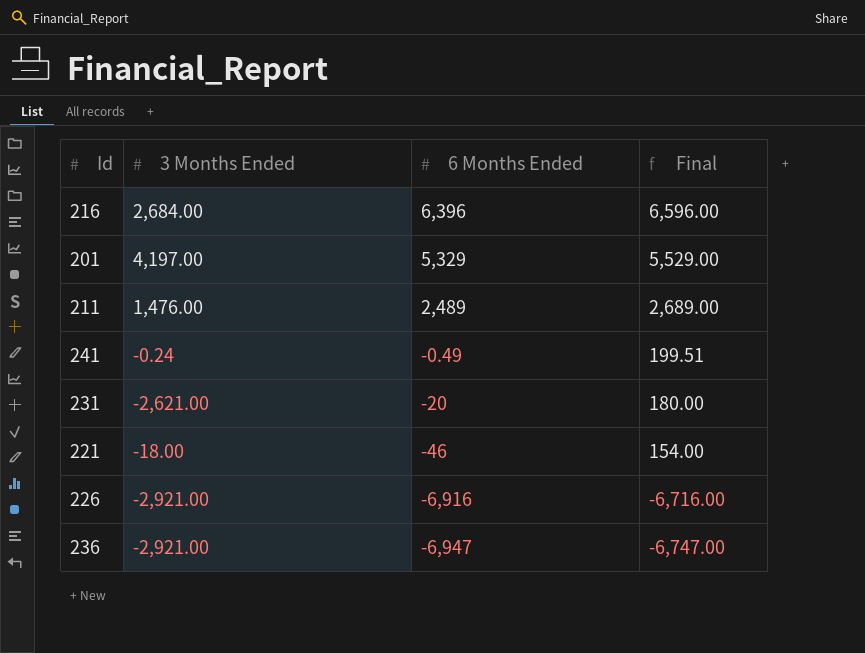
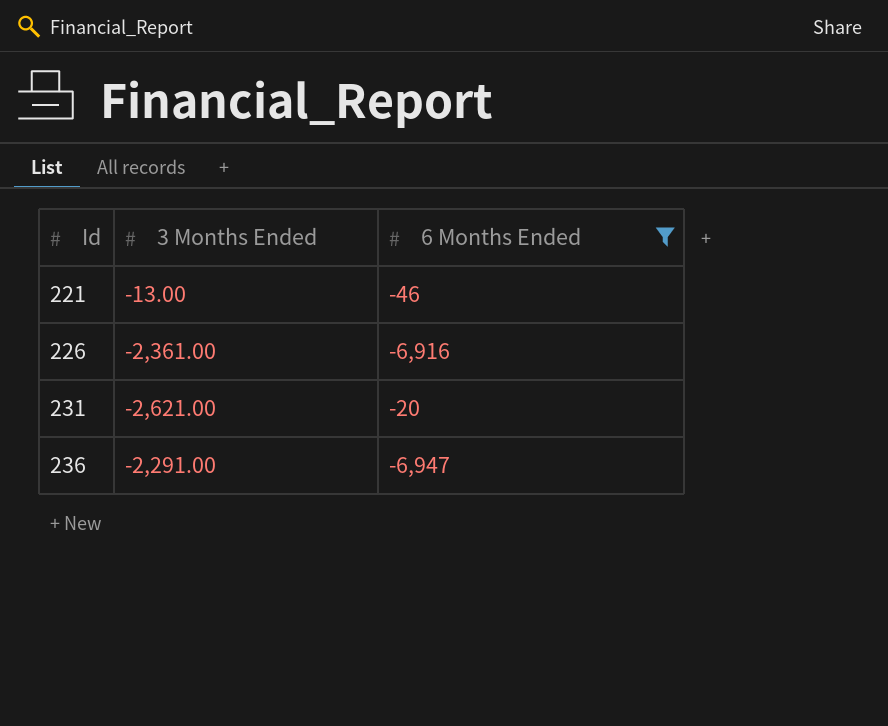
filter: none -> 6 Months Ended <= -20
row order: 6 Months Ended descending -> Id ascending
column Final | formula: [6 Months Ended] + 200 -> none
221 | 3 Months Ended: -18.00 -> -13.00
226 | 3 Months Ended: -2,921.00 -> -2,361.00
236 | 3 Months Ended: -2,921.00 -> -2,291.00

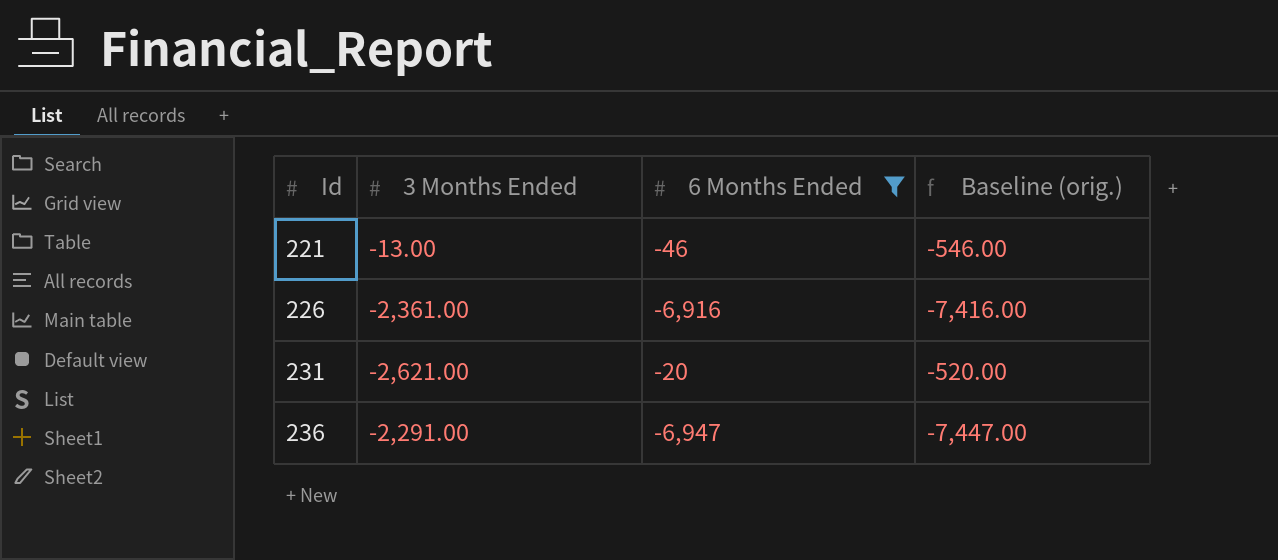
column Baseline (orig.) | formula: none -> [6 Months Ended] - 500

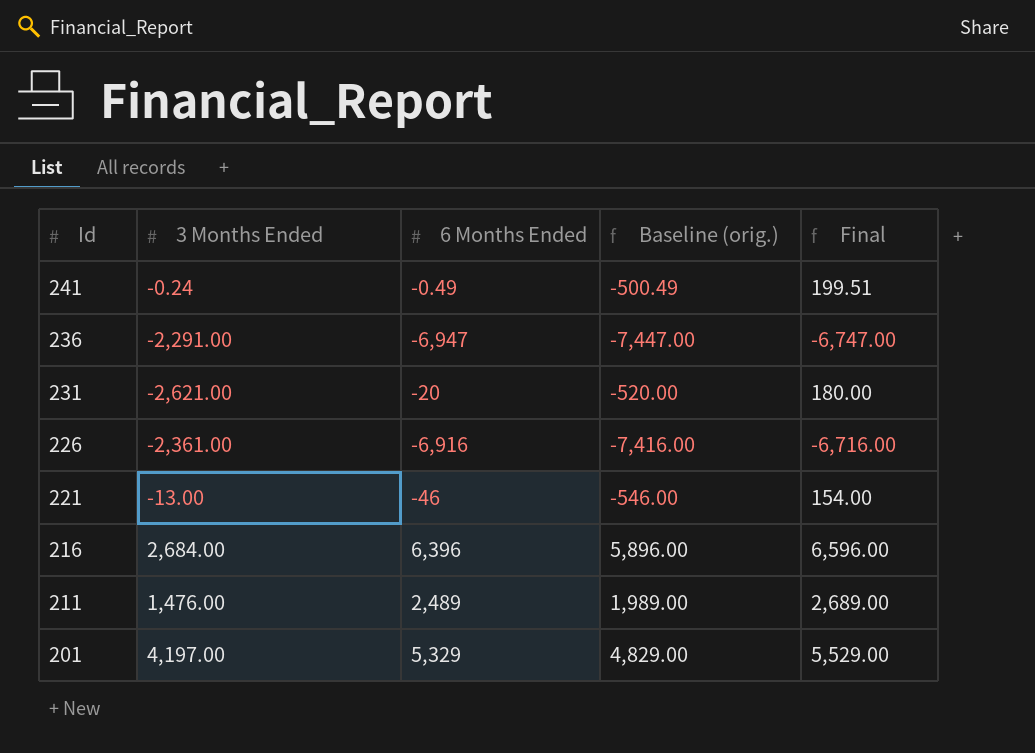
filter: 6 Months Ended <= -20 -> none
row order: Id ascending -> Id descending
column Final | formula: none -> [6 Months Ended] + 200

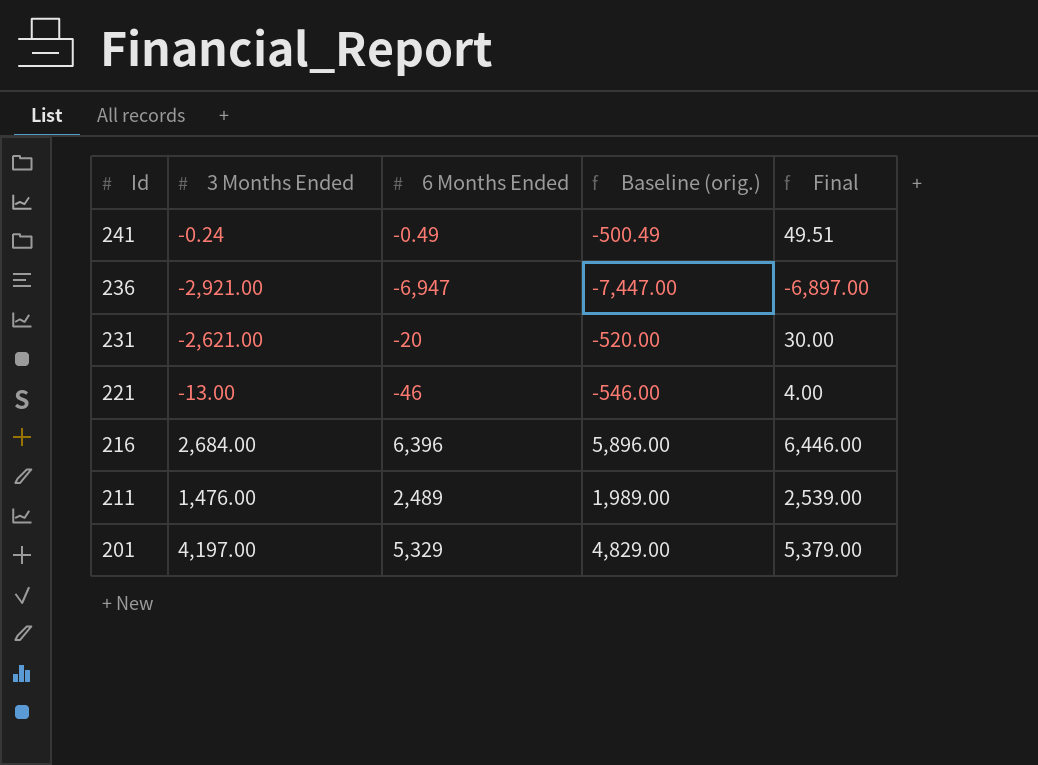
column Final | formula: [6 Months Ended] + 200 -> [6 Months Ended] + 50
row 226: -2,361.00 | -6,916 | -7,416.00 | -6,716.00 -> none
236 | 3 Months Ended: -2,291.00 -> -2,921.00

